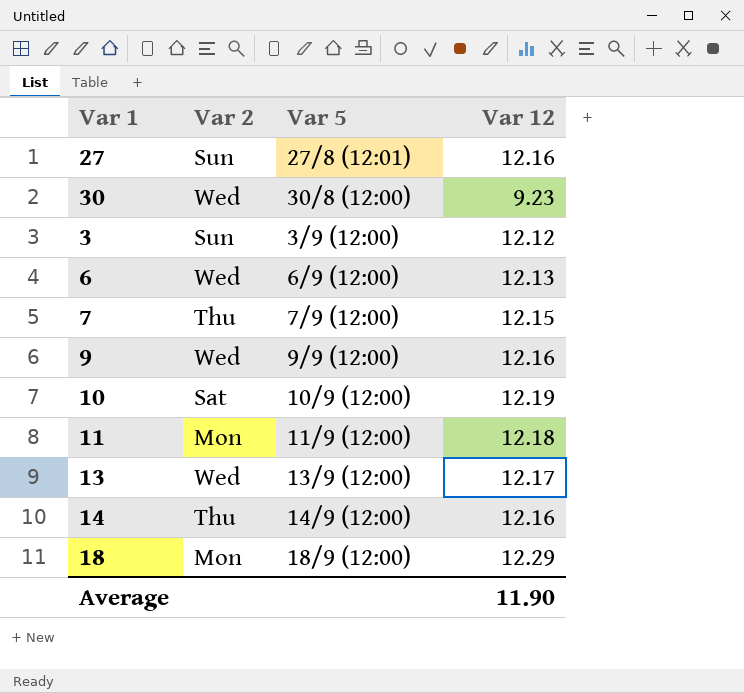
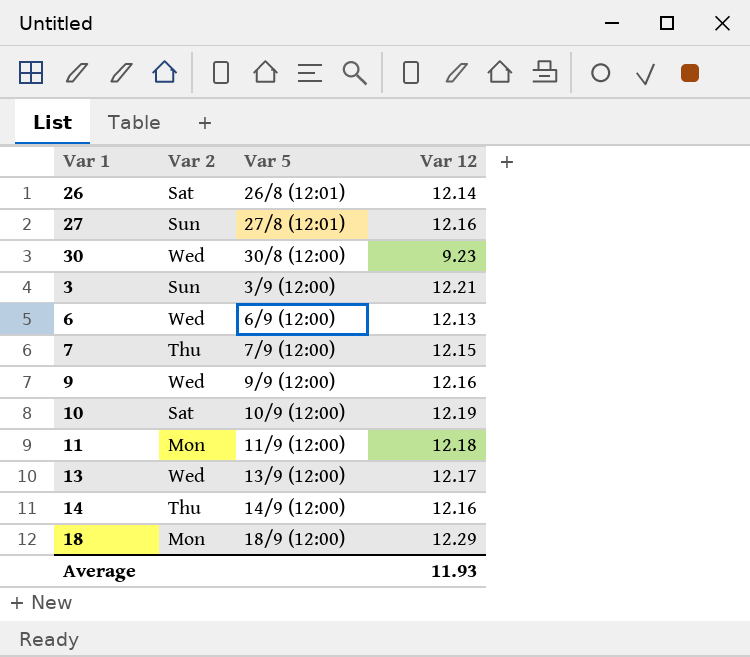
row 26: none -> Sat | 26/8 (12:01) | 12.14
3 | Var 12: 12.12 -> 12.21
Average | Var 12: 11.90 -> 11.93

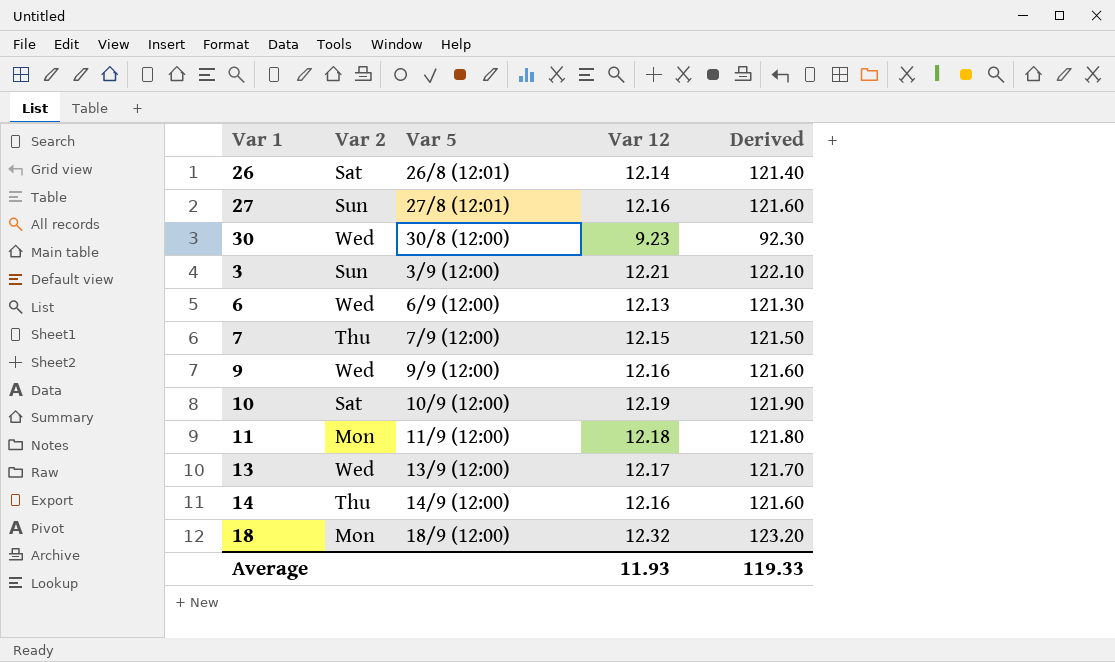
column Derived | formula: none -> [Var 12] * 10
18 | Var 12: 12.29 -> 12.32

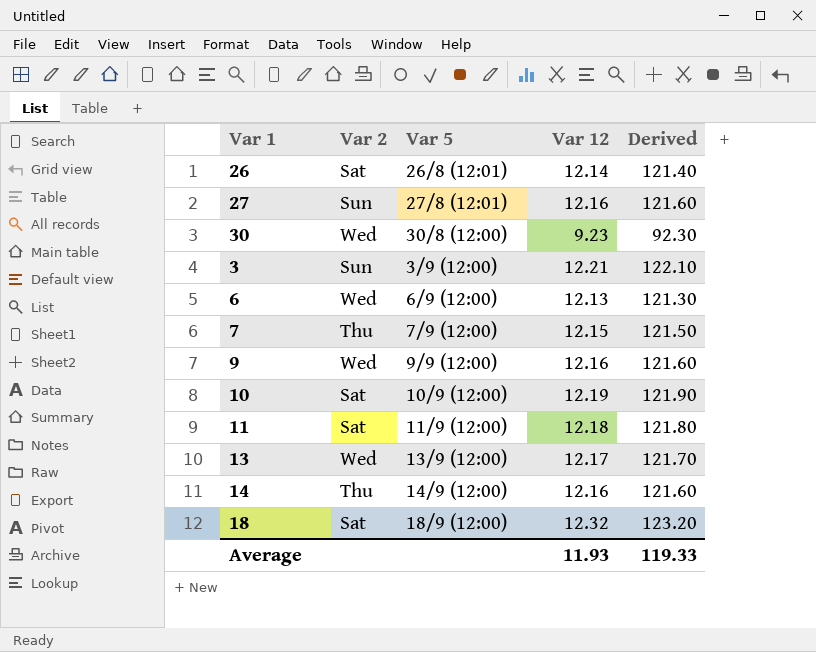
11 | Var 2: Mon -> Sat
18 | Var 2: Mon -> Sat

